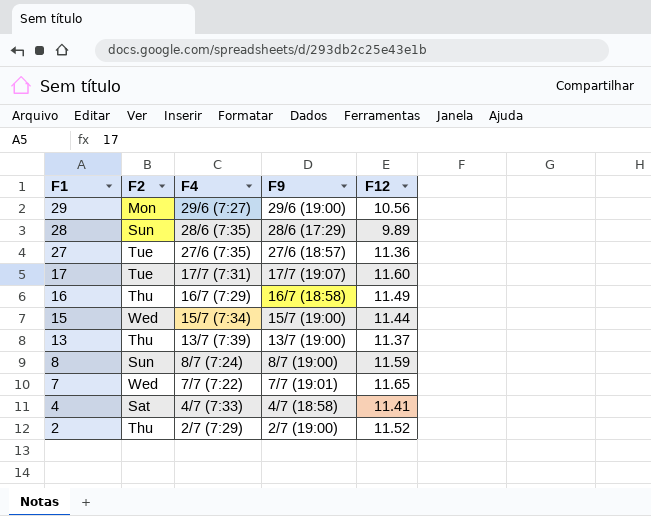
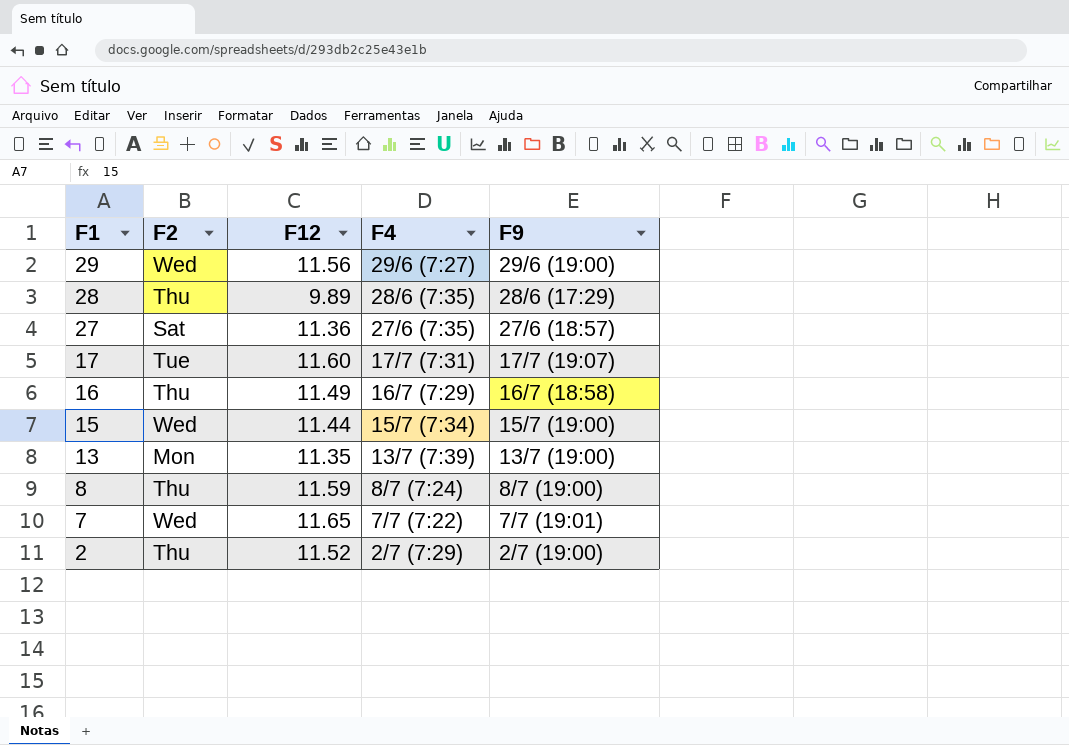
column F12 | position: 5 -> 3
row 4: Sat | 4/7 (7:33) | 4/7 (18:58) | 11.41 -> none
29 | F2: Mon -> Wed
29 | F12: 10.56 -> 11.56
28 | F2: Sun -> Thu
27 | F2: Tue -> Sat
13 | F2: Thu -> Mon
13 | F12: 11.37 -> 11.35
8 | F2: Sun -> Thu

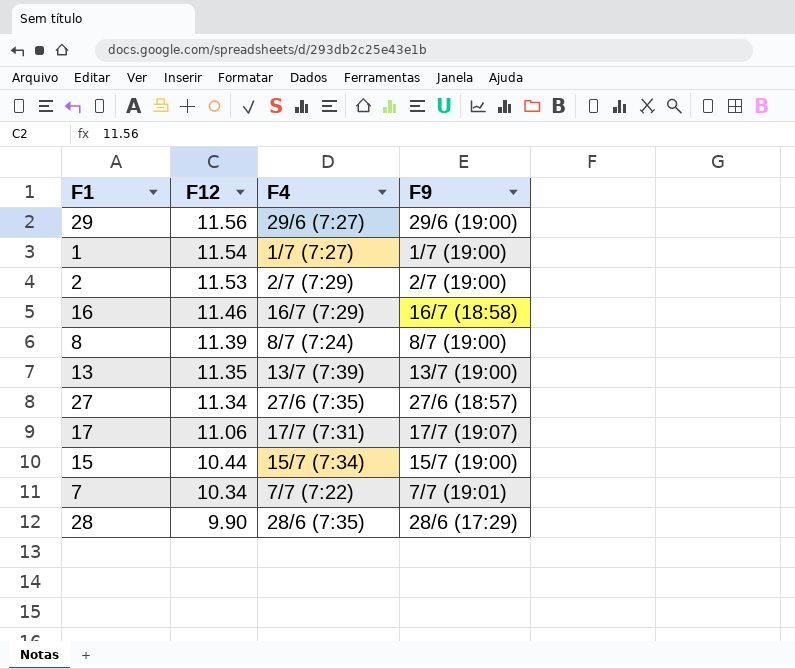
row order: F1 descending -> F12 descending
column F2 | position: 2 -> none
row 1: none -> 11.54 | 1/7 (7:27) | 1/7 (19:00)
2 | F12: 11.52 -> 11.53
16 | F12: 11.49 -> 11.46
8 | F12: 11.59 -> 11.39
27 | F12: 11.36 -> 11.34
17 | F12: 11.60 -> 11.06
15 | F12: 11.44 -> 10.44
7 | F12: 11.65 -> 10.34
28 | F12: 9.89 -> 9.90

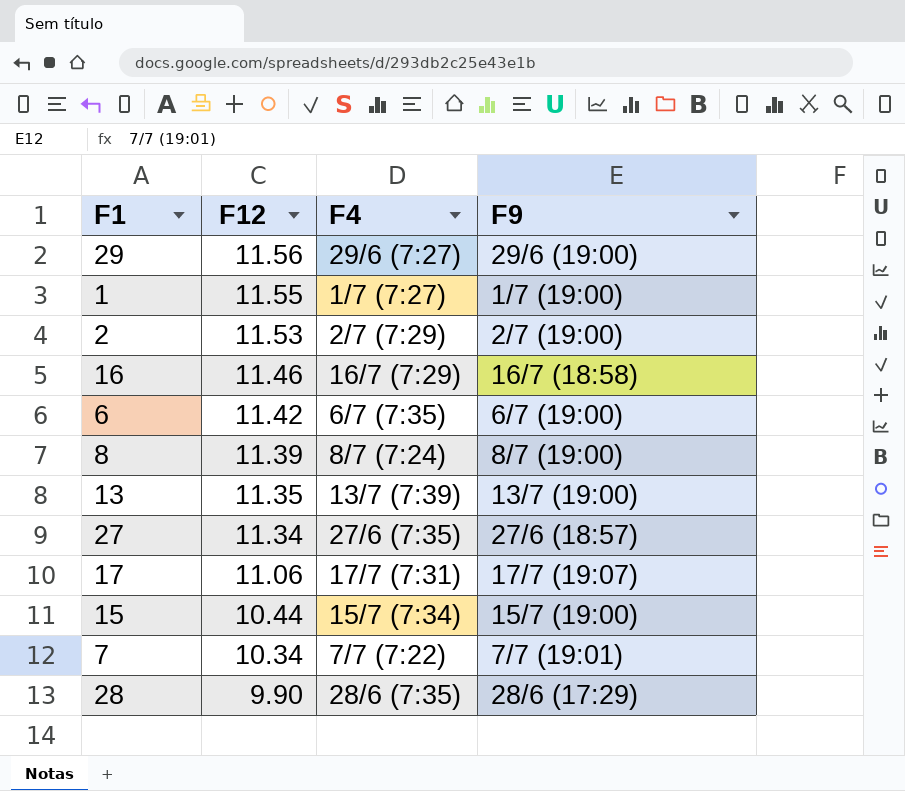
1 | F12: 11.54 -> 11.55
row 6: none -> 11.42 | 6/7 (7:35) | 6/7 (19:00)

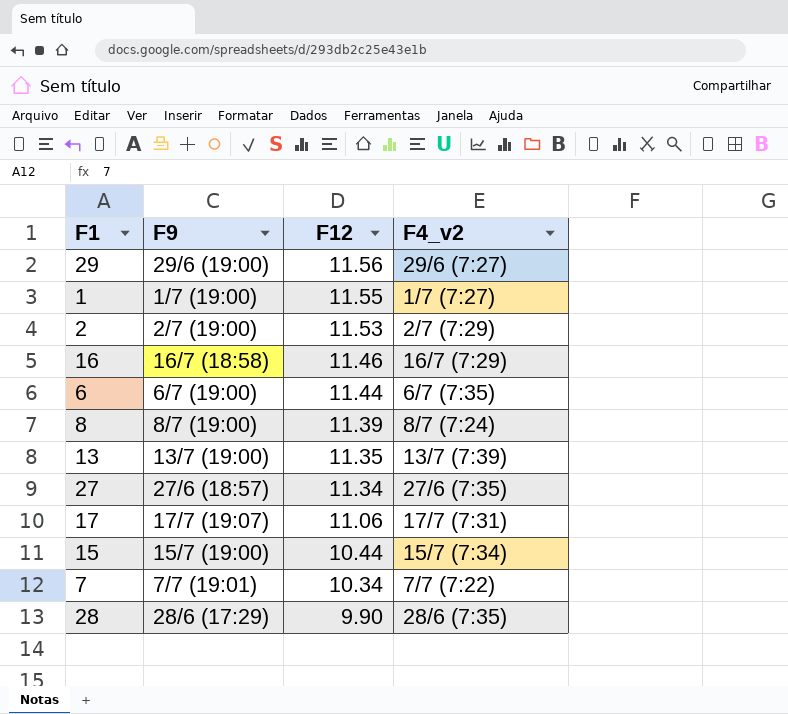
column F9 | position: 4 -> 2
column name: F4 -> F4_v2
6 | F12: 11.42 -> 11.44

